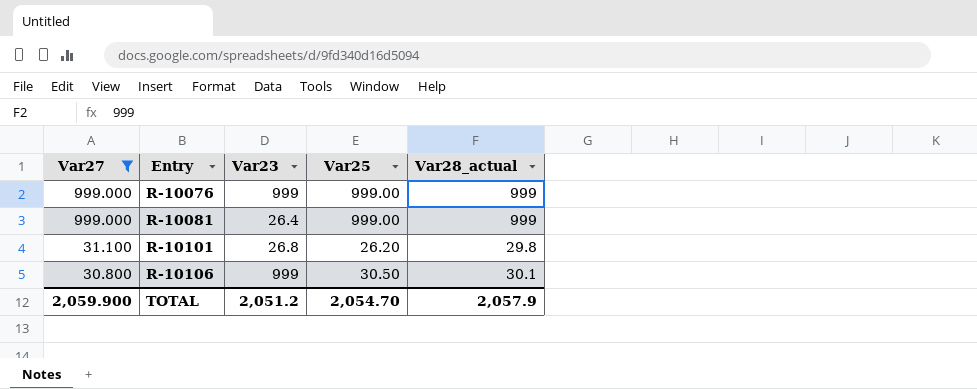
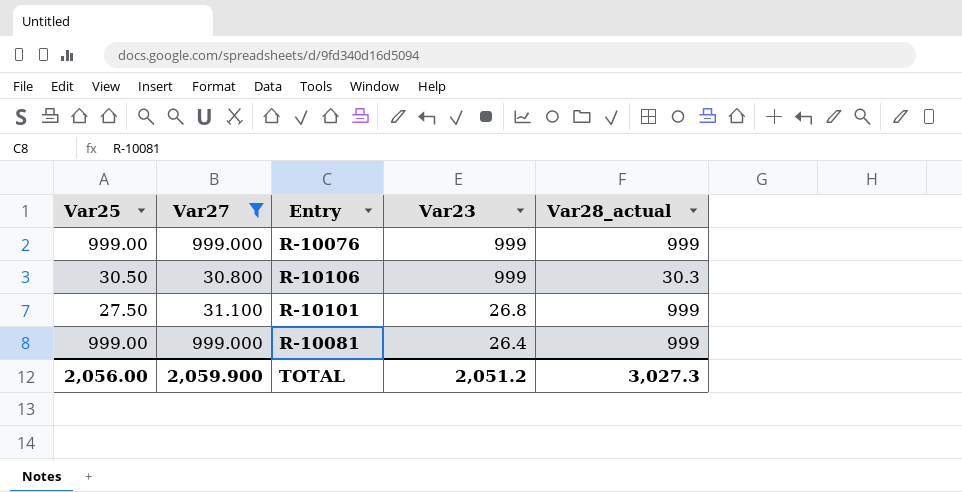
row order: Var27 descending -> Var23 descending
column Var25 | position: 4 -> 1
R-10106 | Var28_actual: 30.1 -> 30.3
R-10101 | Var25: 26.20 -> 27.50
R-10101 | Var28_actual: 29.8 -> 999
TOTAL | Var25: 2,054.70 -> 2,056.00
TOTAL | Var28_actual: 2,057.9 -> 3,027.3

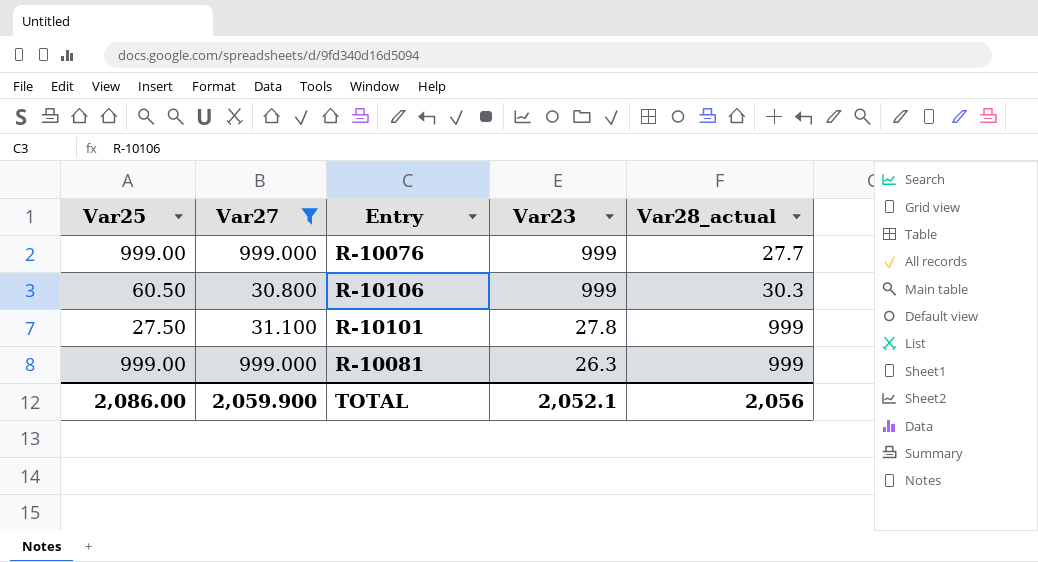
R-10076 | Var28_actual: 999 -> 27.7
R-10106 | Var25: 30.50 -> 60.50
R-10101 | Var23: 26.8 -> 27.8
R-10081 | Var23: 26.4 -> 26.3
TOTAL | Var25: 2,056.00 -> 2,086.00
TOTAL | Var23: 2,051.2 -> 2,052.1
TOTAL | Var28_actual: 3,027.3 -> 2,056

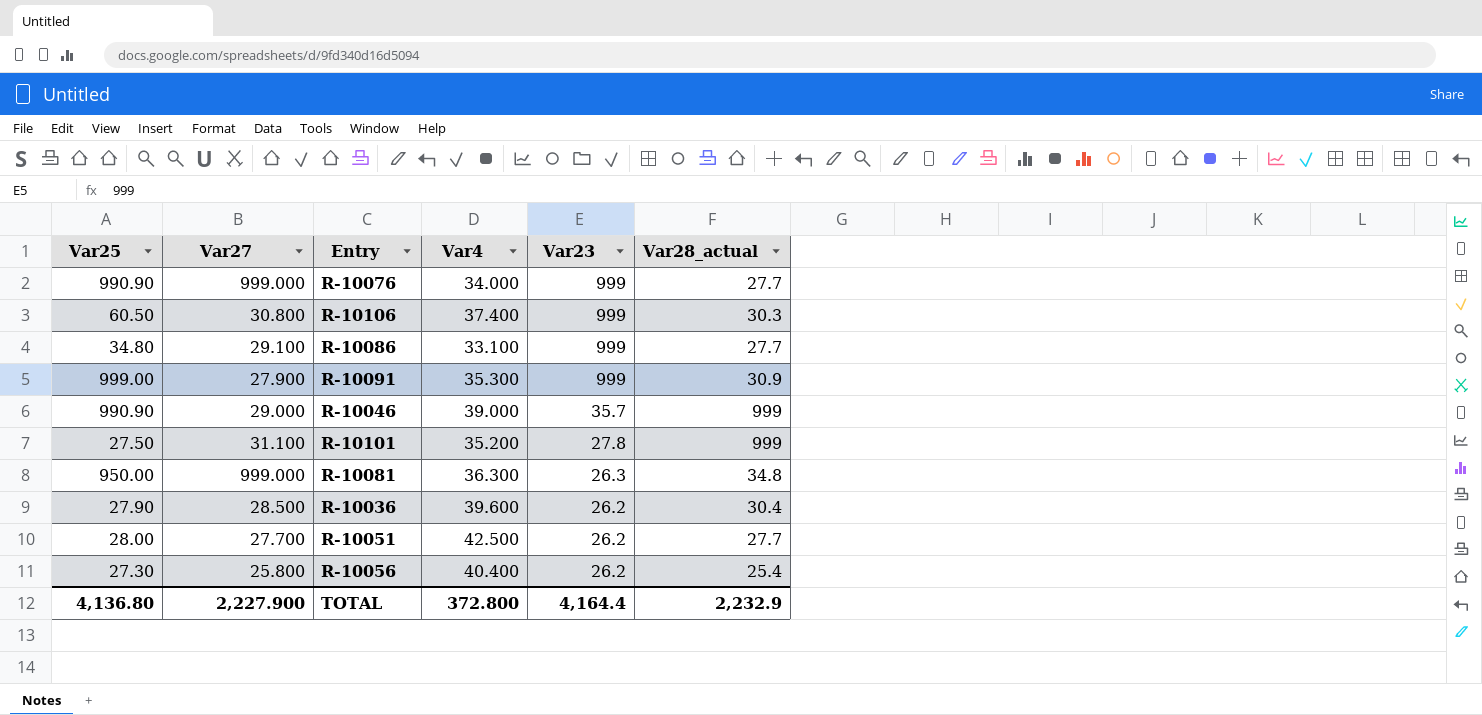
filter: Var27 >= 30.800 -> none
column Var4 | position: none -> 4
R-10076 | Var25: 999.00 -> 990.90
R-10081 | Var25: 999.00 -> 950.00
R-10081 | Var28_actual: 999 -> 34.8
TOTAL | Var25: 2,086.00 -> 4,136.80
TOTAL | Var27: 2,059.900 -> 2,227.900
TOTAL | Var23: 2,052.1 -> 4,164.4
TOTAL | Var28_actual: 2,056 -> 2,232.9

